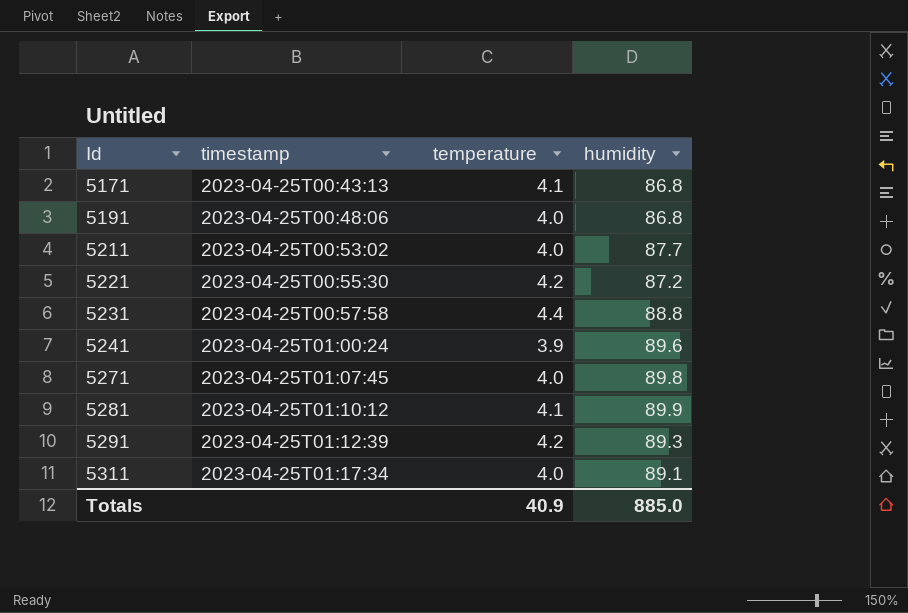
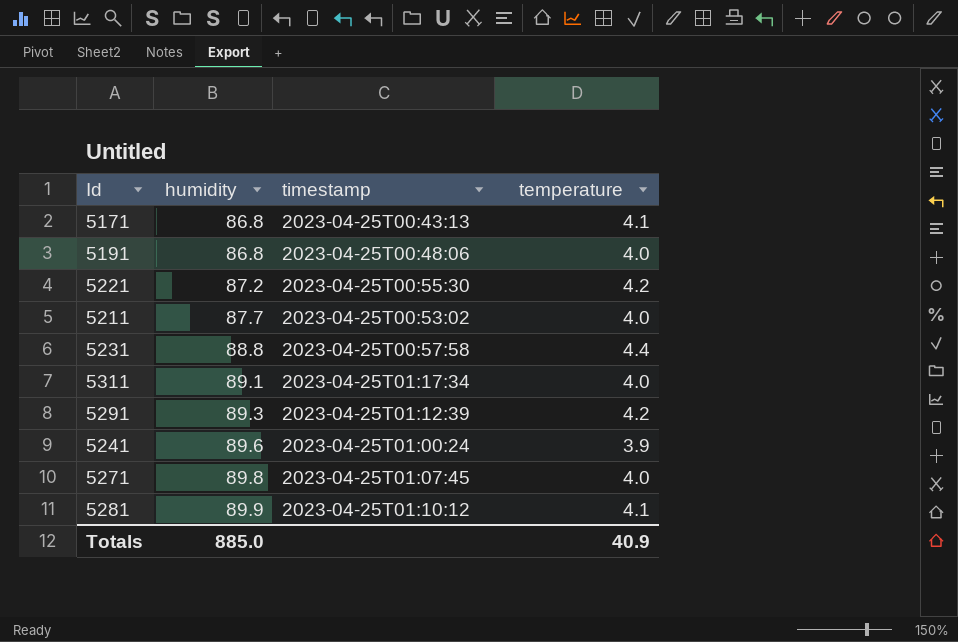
row order: Id ascending -> humidity ascending
column humidity | position: 4 -> 2

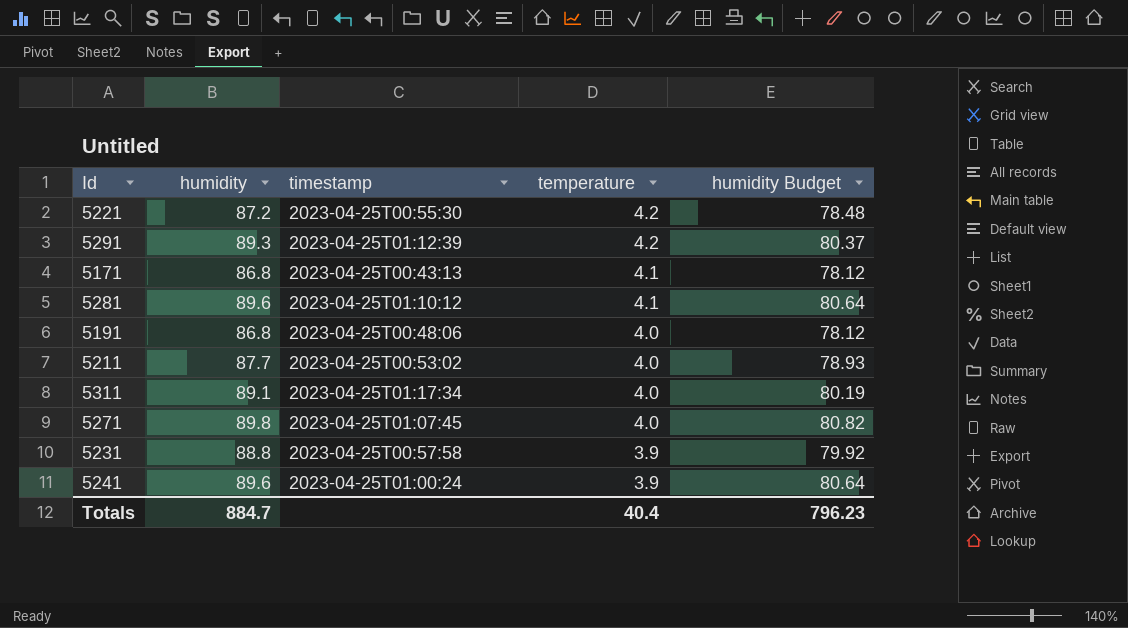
row order: humidity ascending -> temperature descending
column humidity Budget | formula: none -> [humidity] * 0.9
5281 | humidity: 89.9 -> 89.6
5231 | temperature: 4.4 -> 3.9
Totals | humidity: 885.0 -> 884.7
Totals | temperature: 40.9 -> 40.4

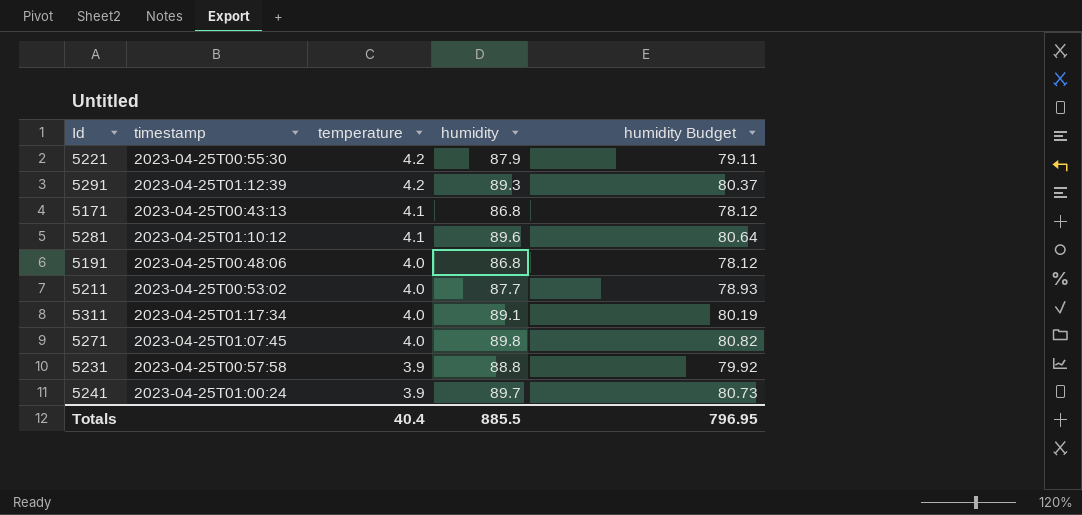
column humidity | position: 2 -> 4
5221 | humidity: 87.2 -> 87.9
5221 | humidity Budget: 78.48 -> 79.11
5241 | humidity: 89.6 -> 89.7
5241 | humidity Budget: 80.64 -> 80.73
Totals | humidity: 884.7 -> 885.5
Totals | humidity Budget: 796.23 -> 796.95

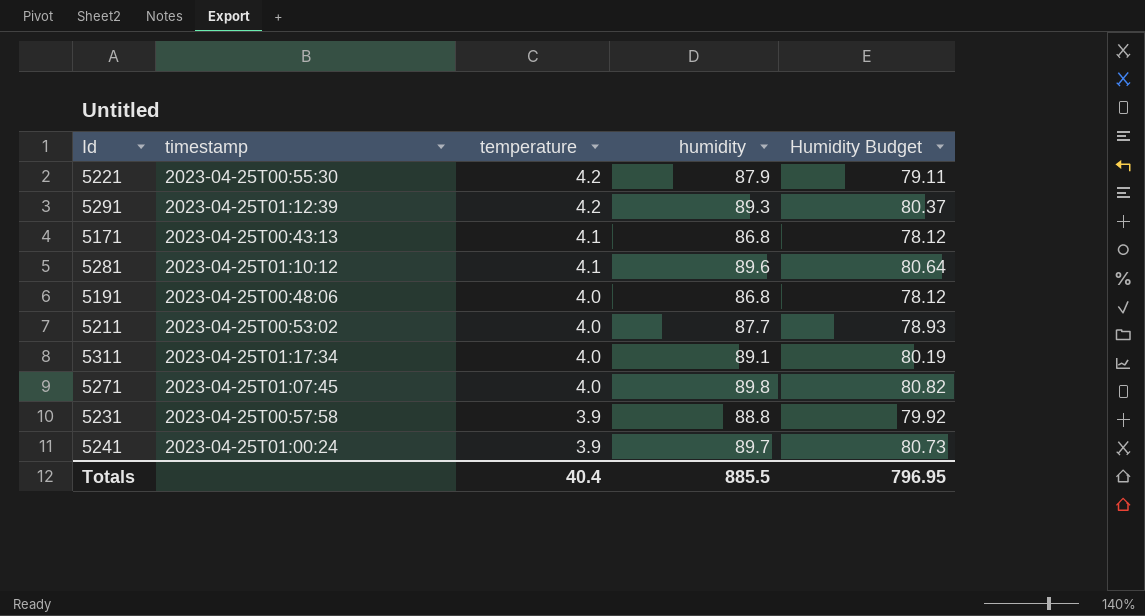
column name: humidity Budget -> Humidity Budget

